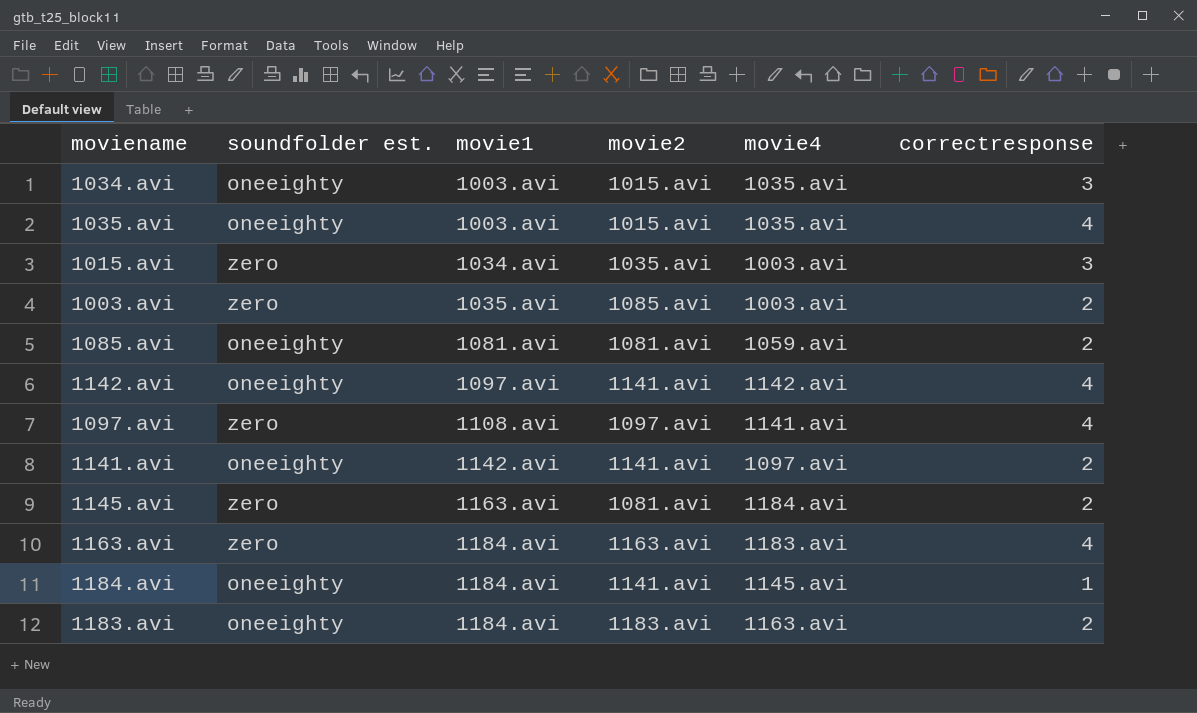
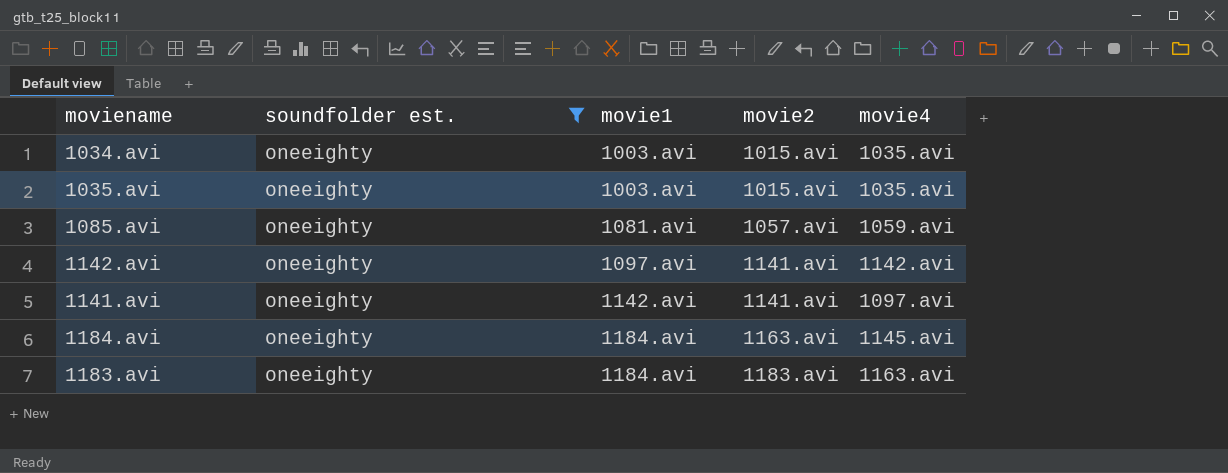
filter: none -> soundfolder est. = oneeighty
column correctresponse | position: 6 -> none
1085.avi | movie2: 1081.avi -> 1057.avi
1184.avi | movie2: 1141.avi -> 1163.avi

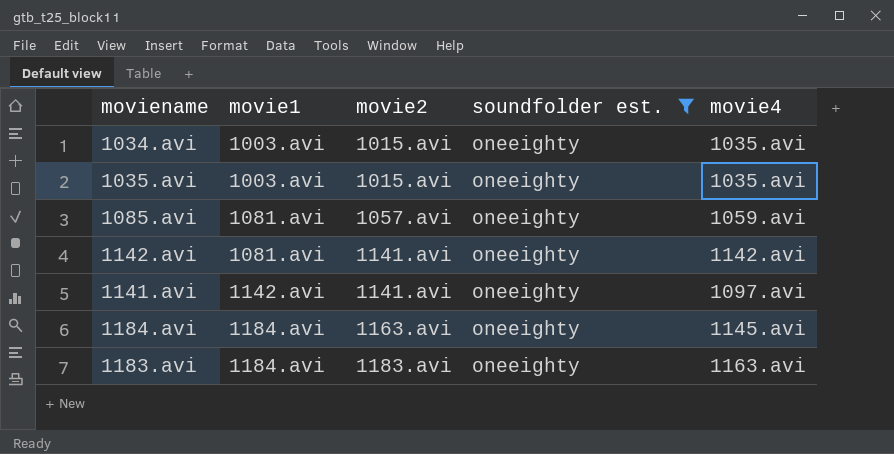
column soundfolder est. | position: 2 -> 4
1142.avi | movie1: 1097.avi -> 1081.avi

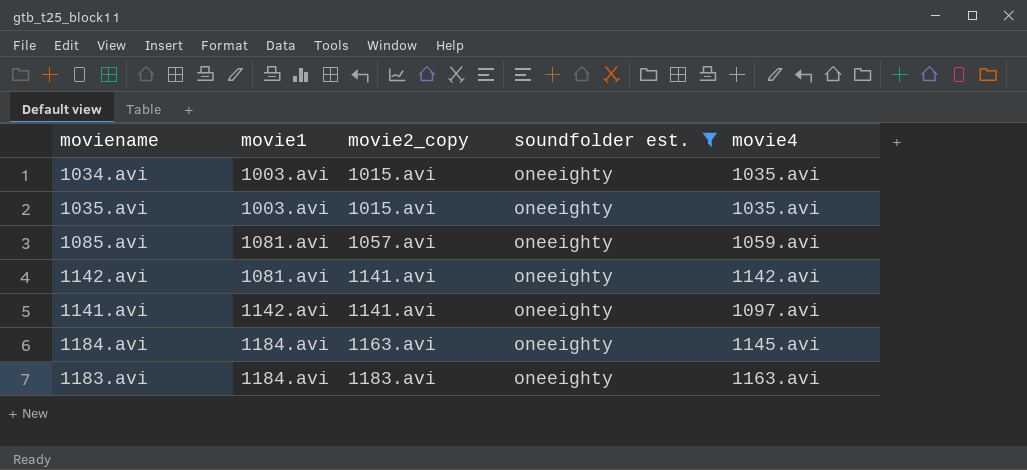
column name: movie2 -> movie2_copy

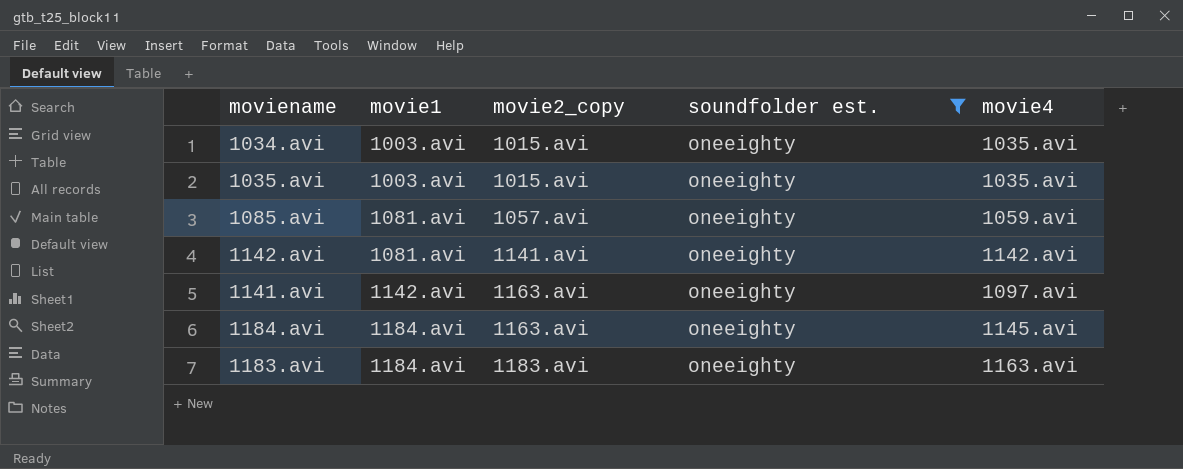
1141.avi | movie2_copy: 1141.avi -> 1163.avi

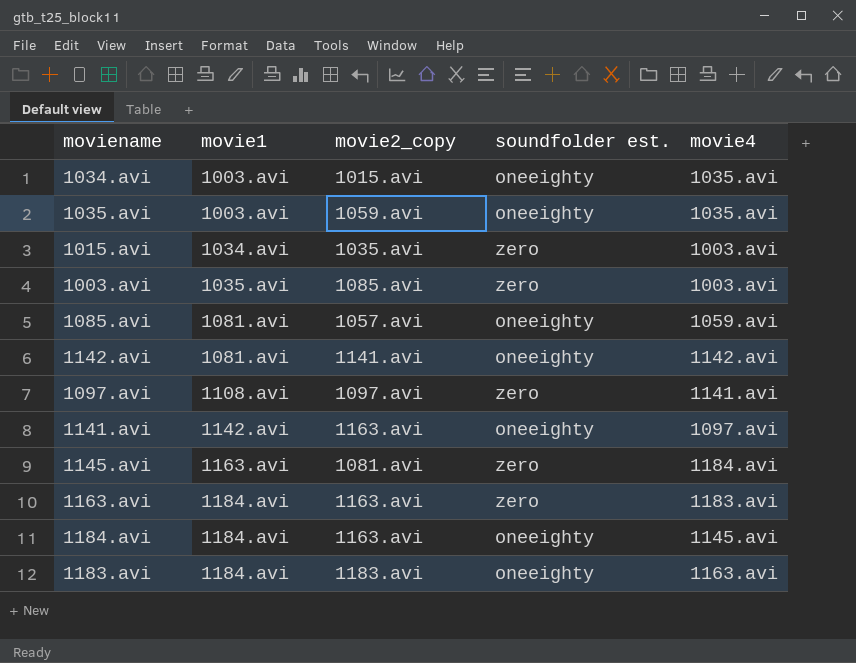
filter: soundfolder est. = oneeighty -> none
1035.avi | movie2_copy: 1015.avi -> 1059.avi

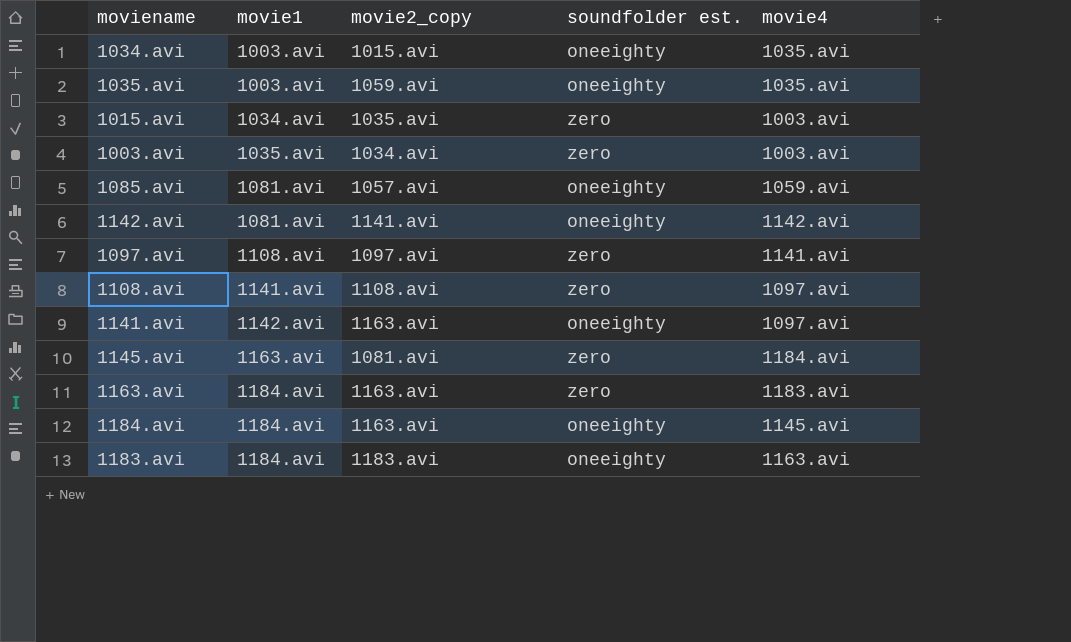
1003.avi | movie2_copy: 1085.avi -> 1034.avi
row 1108.avi: none -> 1141.avi | 1108.avi | zero | 1097.avi

